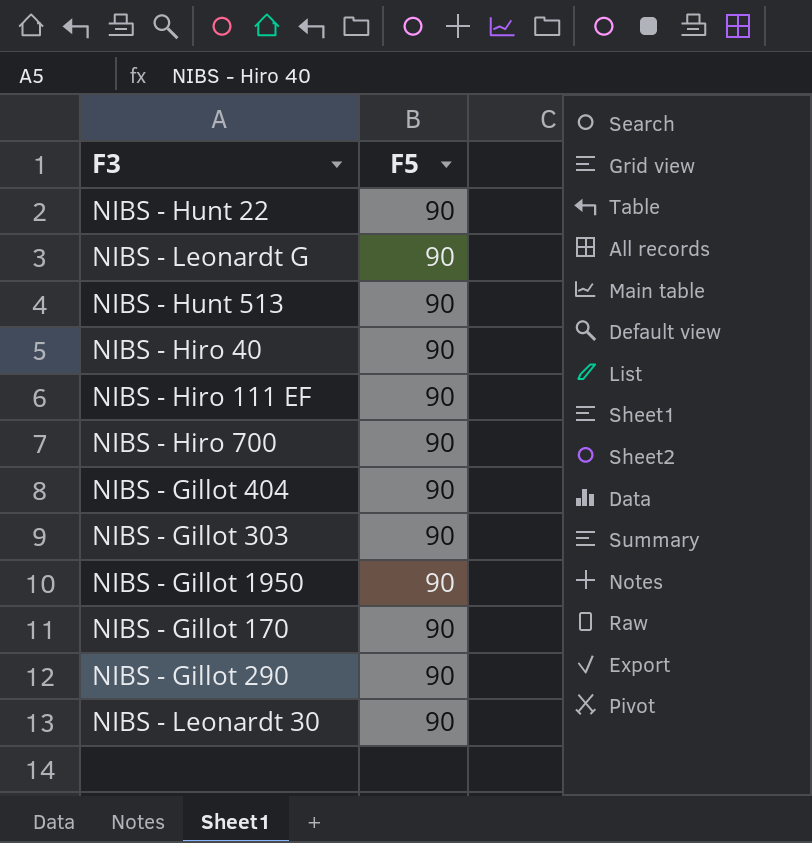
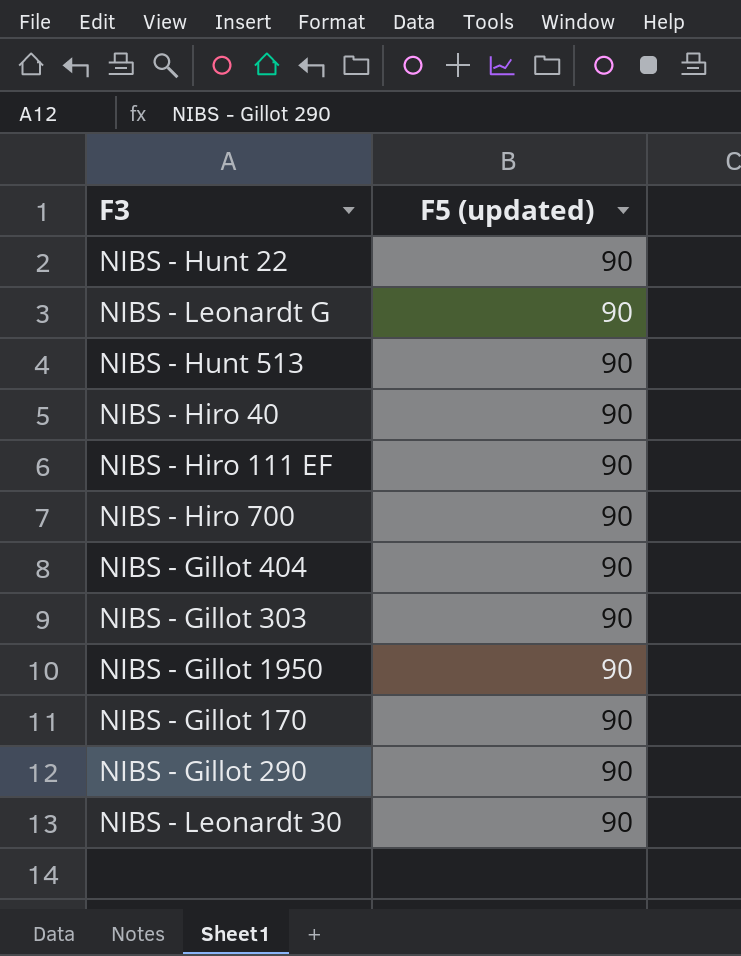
column name: F5 -> F5 (updated)

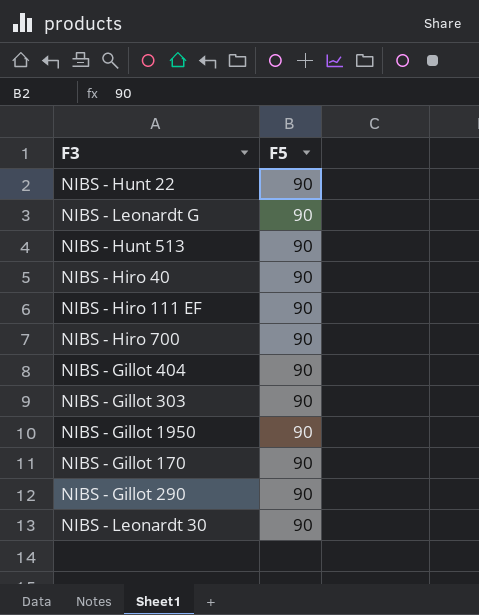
column name: F5 (updated) -> F5

